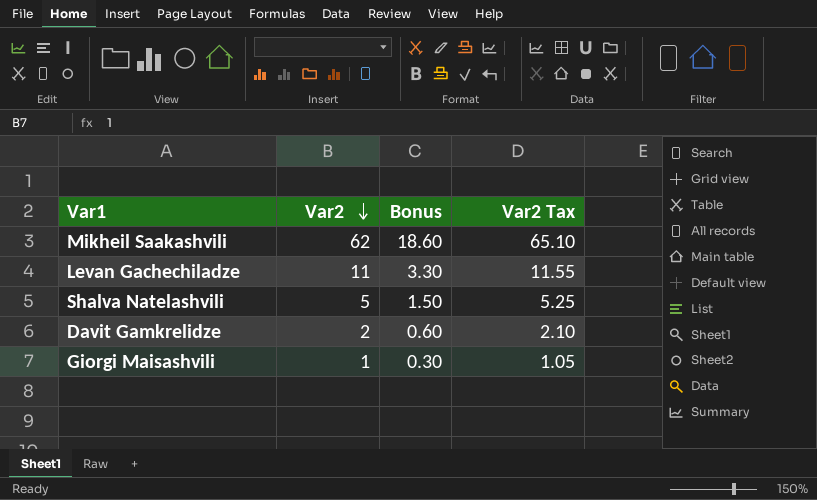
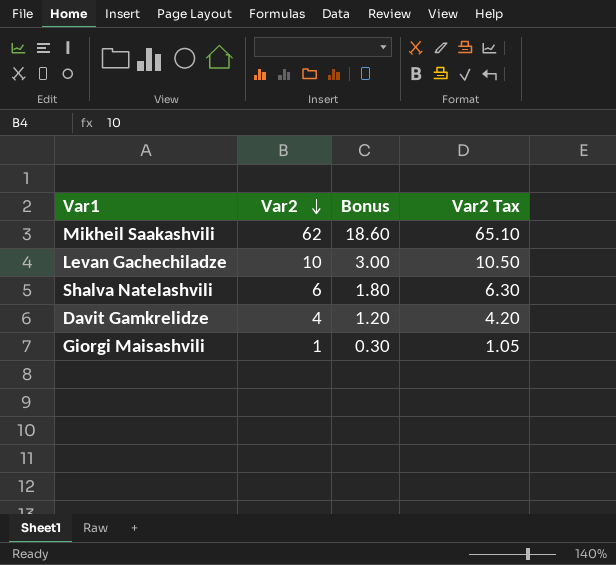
Levan Gachechiladze | Var2: 11 -> 10
Levan Gachechiladze | Bonus: 3.30 -> 3.00
Levan Gachechiladze | Var2 Tax: 11.55 -> 10.50
Shalva Natelashvili | Var2: 5 -> 6
Shalva Natelashvili | Bonus: 1.50 -> 1.80
Shalva Natelashvili | Var2 Tax: 5.25 -> 6.30
Davit Gamkrelidze | Var2: 2 -> 4
Davit Gamkrelidze | Bonus: 0.60 -> 1.20
Davit Gamkrelidze | Var2 Tax: 2.10 -> 4.20

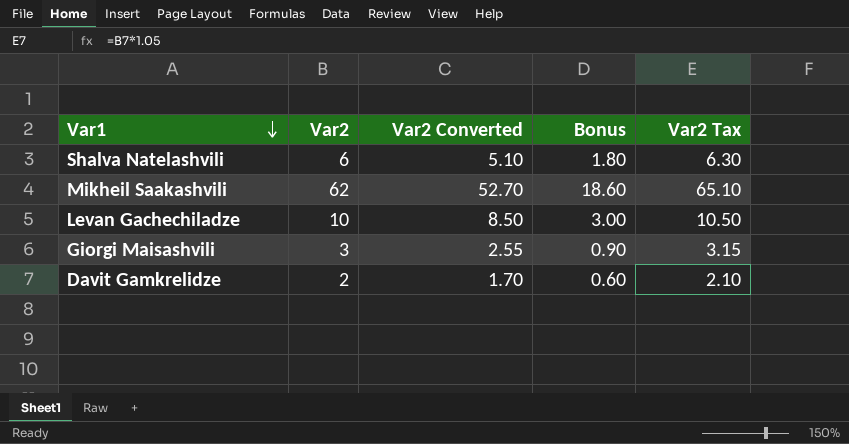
row order: Var2 descending -> Var1 descending
column Var2 Converted | formula: none -> [Var2] * 0.85
Giorgi Maisashvili | Var2: 1 -> 3
Giorgi Maisashvili | Bonus: 0.30 -> 0.90
Giorgi Maisashvili | Var2 Tax: 1.05 -> 3.15
Davit Gamkrelidze | Var2: 4 -> 2
Davit Gamkrelidze | Bonus: 1.20 -> 0.60
Davit Gamkrelidze | Var2 Tax: 4.20 -> 2.10

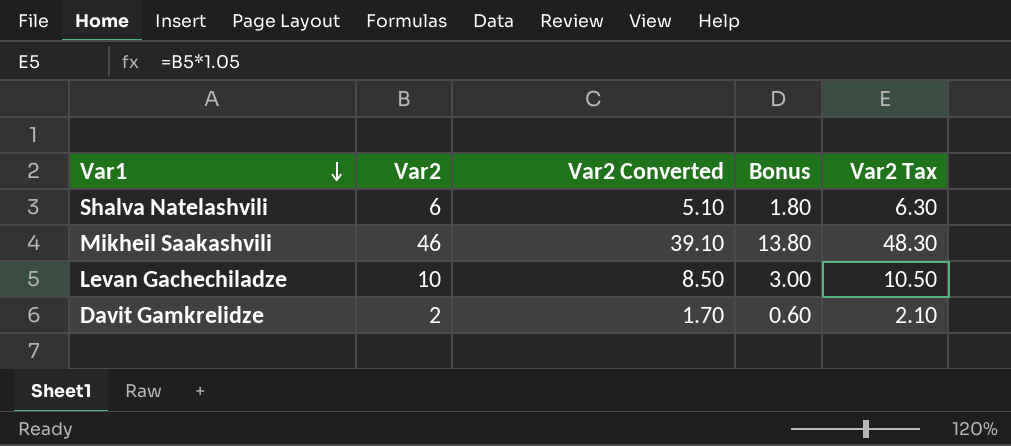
row Giorgi Maisashvili: 3 | 2.55 | 0.90 | 3.15 -> none
Mikheil Saakashvili | Var2: 62 -> 46
Mikheil Saakashvili | Var2 Converted: 52.70 -> 39.10
Mikheil Saakashvili | Bonus: 18.60 -> 13.80
Mikheil Saakashvili | Var2 Tax: 65.10 -> 48.30

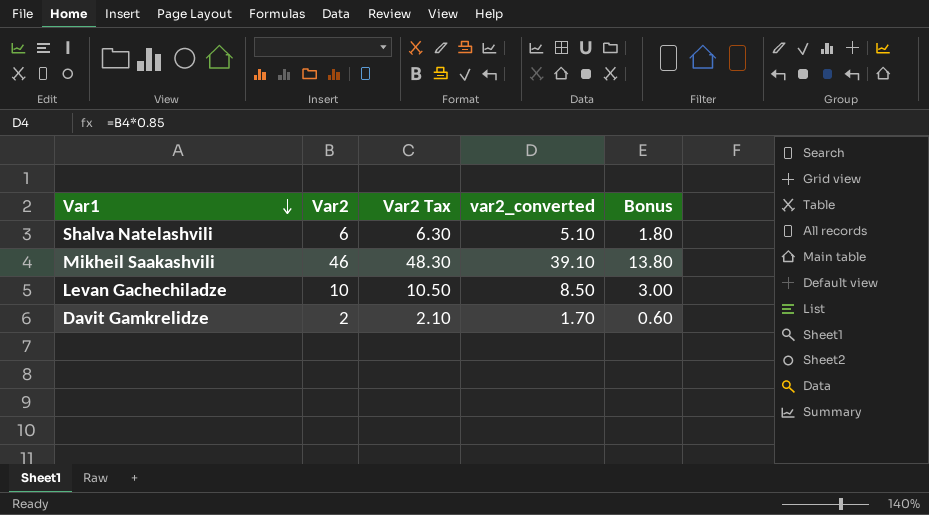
column Var2 Tax | position: 5 -> 3
column name: Var2 Converted -> var2_converted

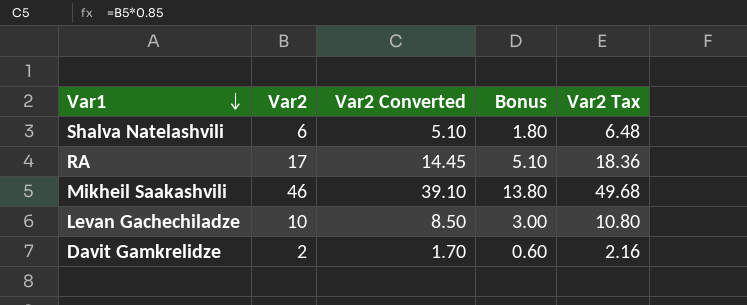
column name: var2_converted -> Var2 Converted
column Var2 Tax | formula: [Var2] * 1.05 -> [Var2] * 1.08
column Var2 Tax | position: 3 -> 5
row RA: none -> 17 | 14.45 | 5.10 | 18.36

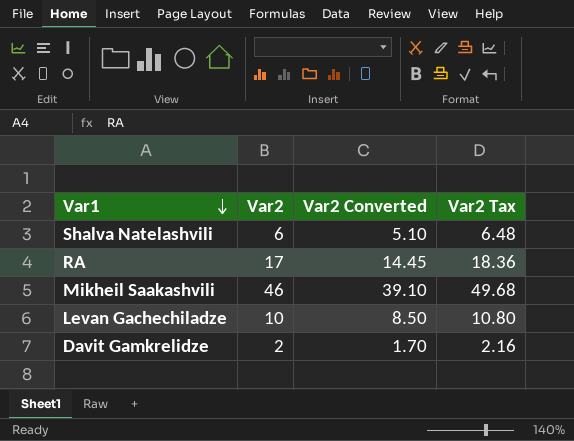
column Bonus | formula: [Var2] * 0.3 -> none

